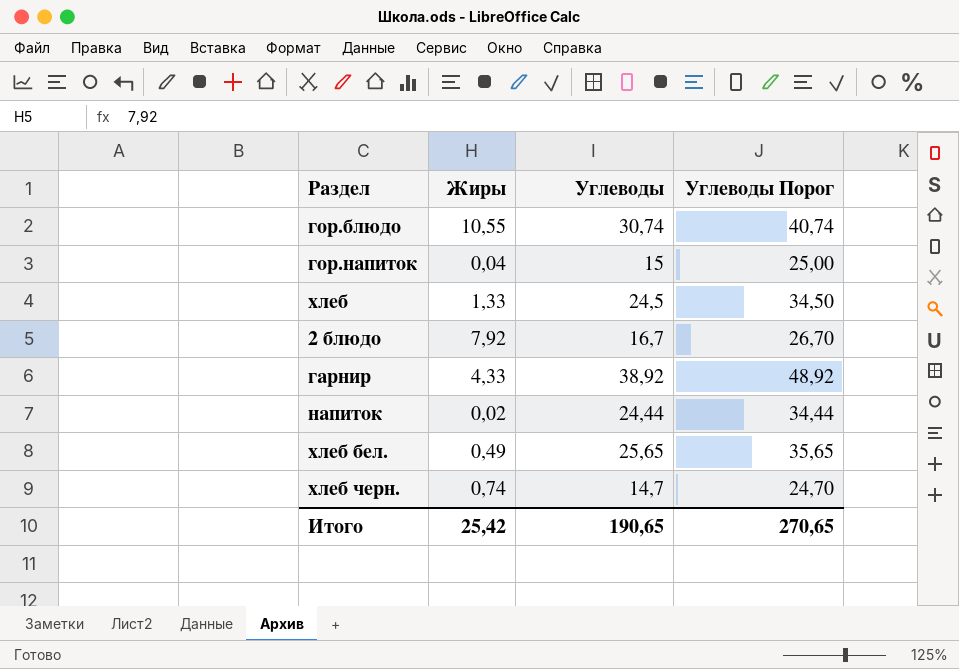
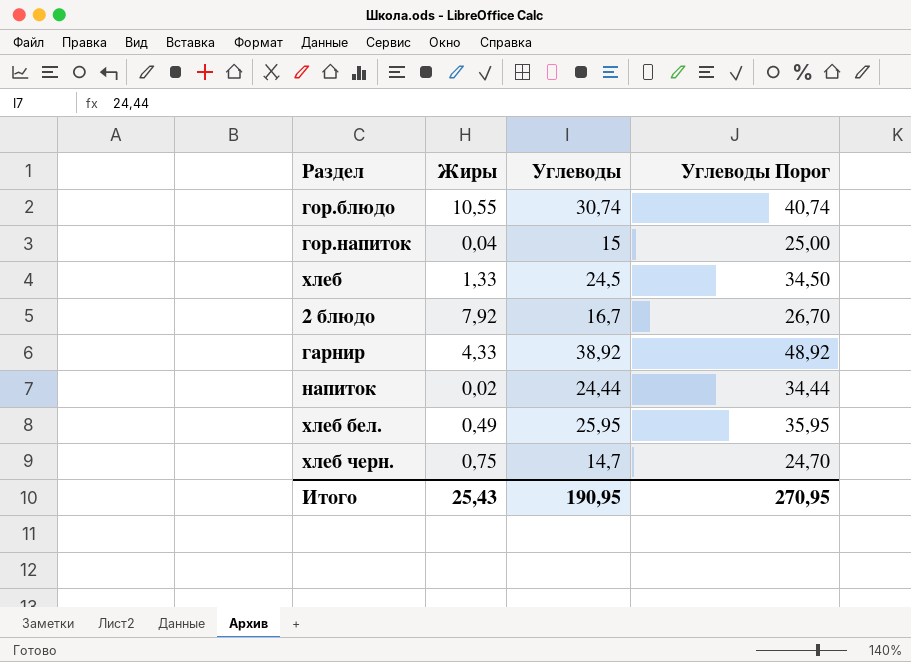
хлеб бел. | Углеводы: 25,65 -> 25,95
хлеб бел. | Углеводы Порог: 35,65 -> 35,95
хлеб черн. | Жиры: 0,74 -> 0,75
Итого | Жиры: 25,42 -> 25,43
Итого | Углеводы: 190,65 -> 190,95
Итого | Углеводы Порог: 270,65 -> 270,95

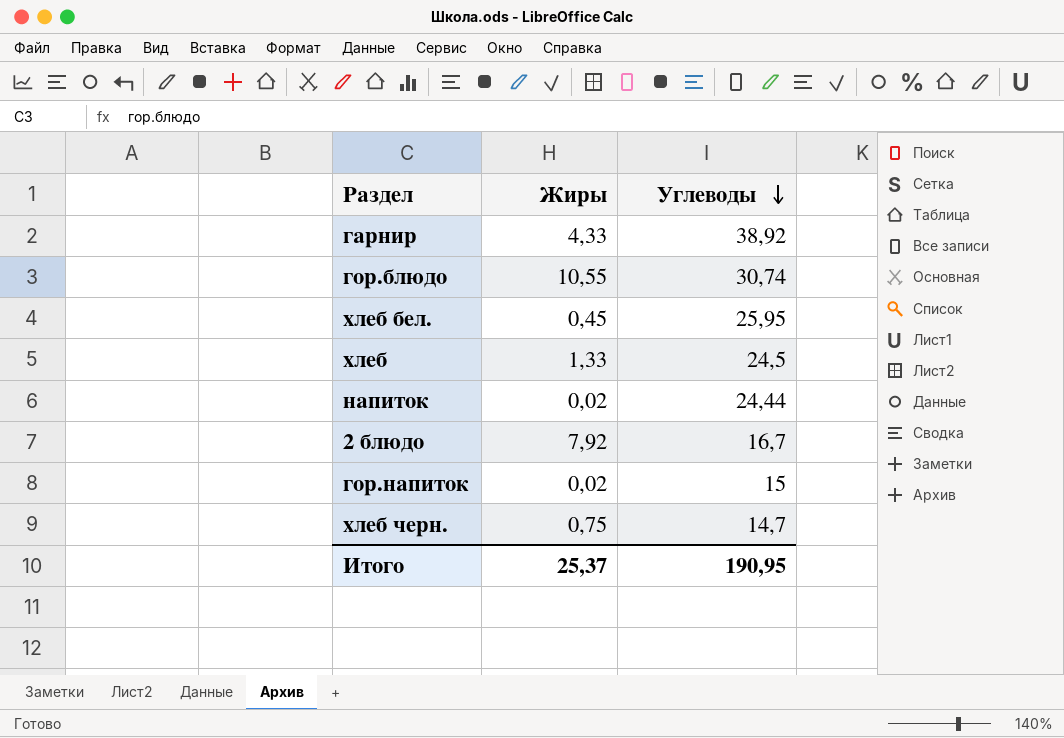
row order: none -> Углеводы descending
column Углеводы Порог | formula: [Углеводы] + 10 -> none
хлеб бел. | Жиры: 0,49 -> 0,45
гор.напиток | Жиры: 0,04 -> 0,02
Итого | Жиры: 25,43 -> 25,37

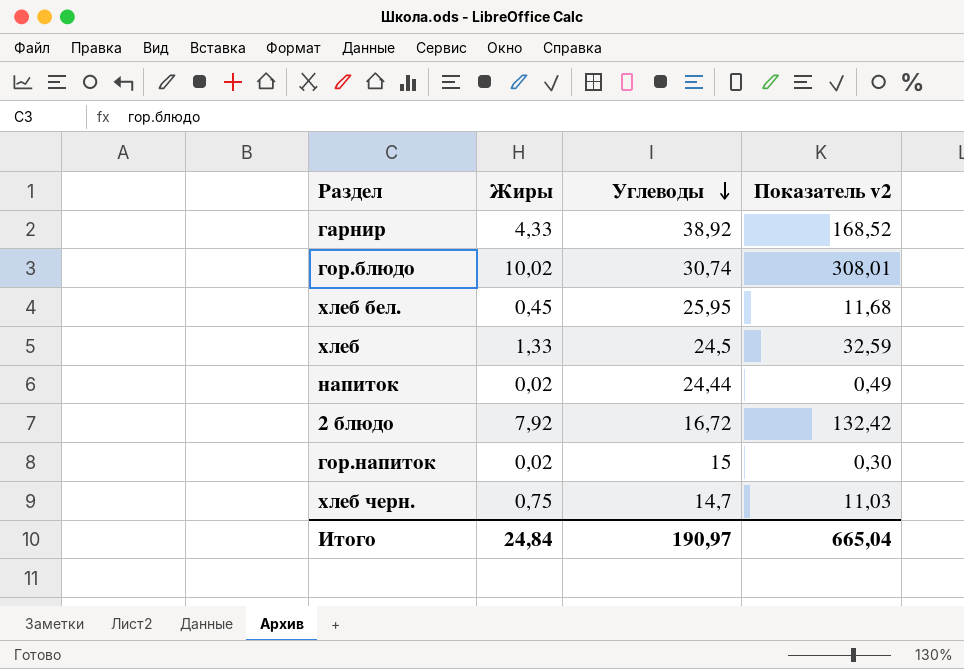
column Показатель v2 | formula: none -> [Жиры] * [Углеводы]
гор.блюдо | Жиры: 10,55 -> 10,02
2 блюдо | Углеводы: 16,7 -> 16,72
Итого | Жиры: 25,37 -> 24,84
Итого | Углеводы: 190,95 -> 190,97

